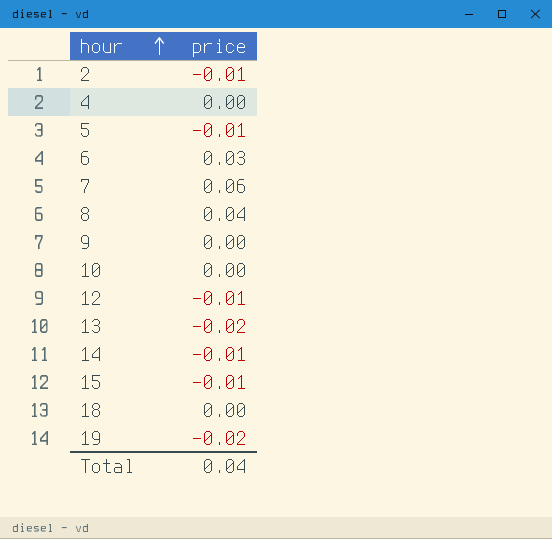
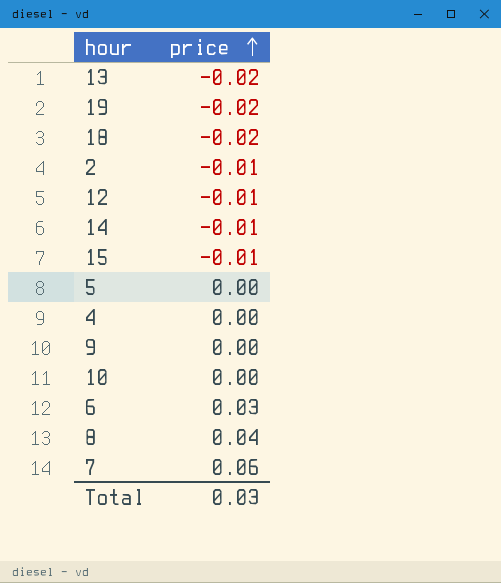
row order: hour ascending -> price ascending
18 | price: 0.00 -> -0.02
5 | price: -0.01 -> 0.00
Total | price: 0.04 -> 0.03

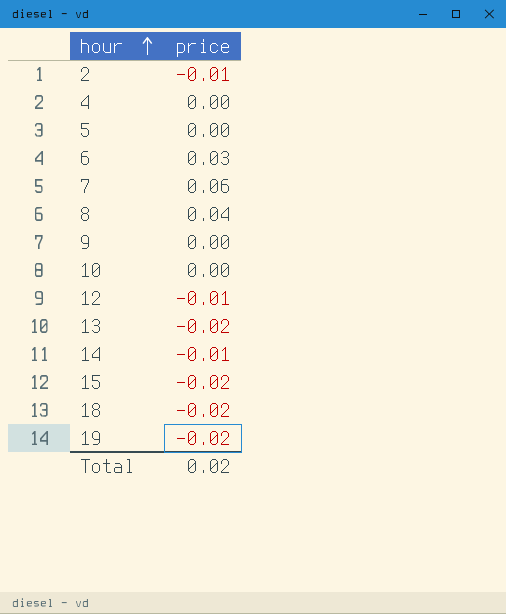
row order: price ascending -> hour ascending
15 | price: -0.01 -> -0.02
Total | price: 0.03 -> 0.02

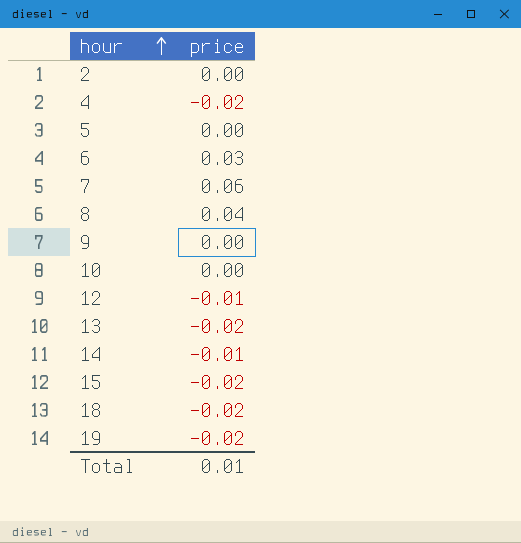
2 | price: -0.01 -> 0.00
4 | price: 0.00 -> -0.02
Total | price: 0.02 -> 0.01

